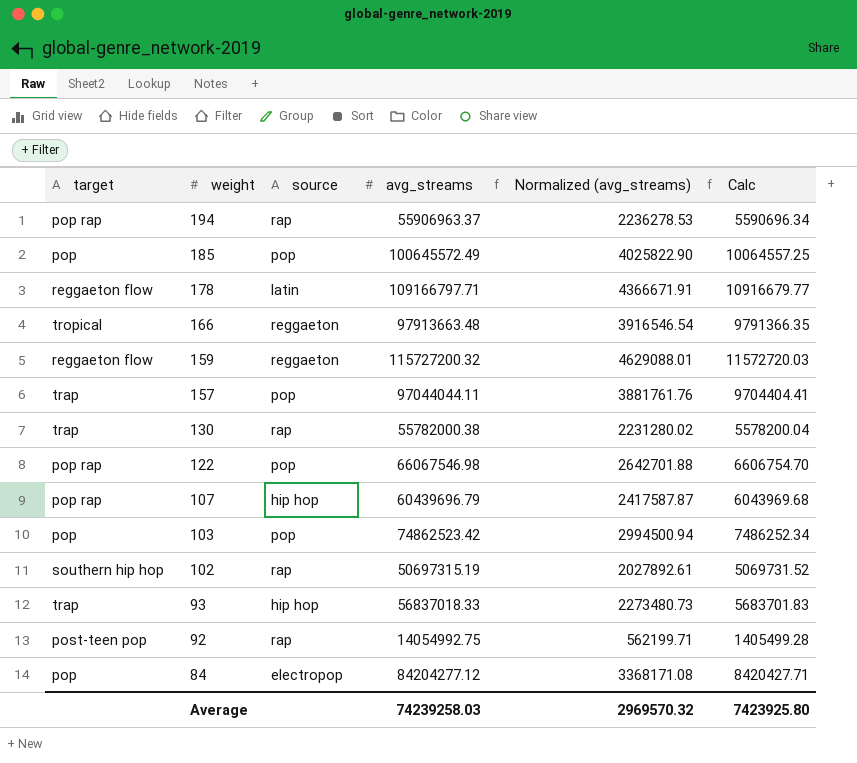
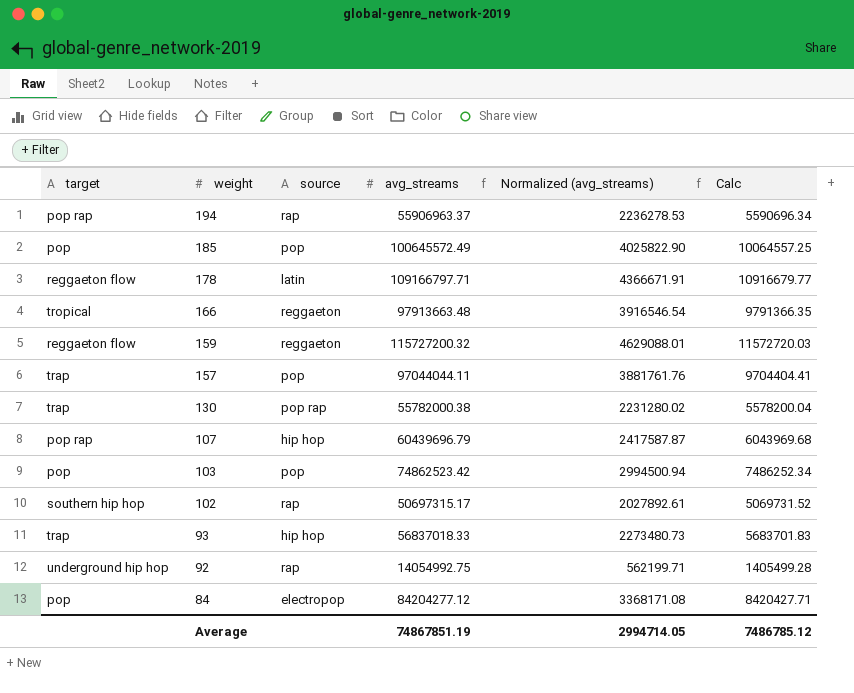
row 122: pop rap | pop | 66067546.98 | 2642701.88 | 6606754.70 -> none
130 | source: rap -> pop rap
102 | avg_streams: 50697315.19 -> 50697315.17
92 | target: post-teen pop -> underground hip hop
Average | avg_streams: 74239258.03 -> 74867851.19
Average | Normalized (avg_streams): 2969570.32 -> 2994714.05
Average | Calc: 7423925.80 -> 7486785.12

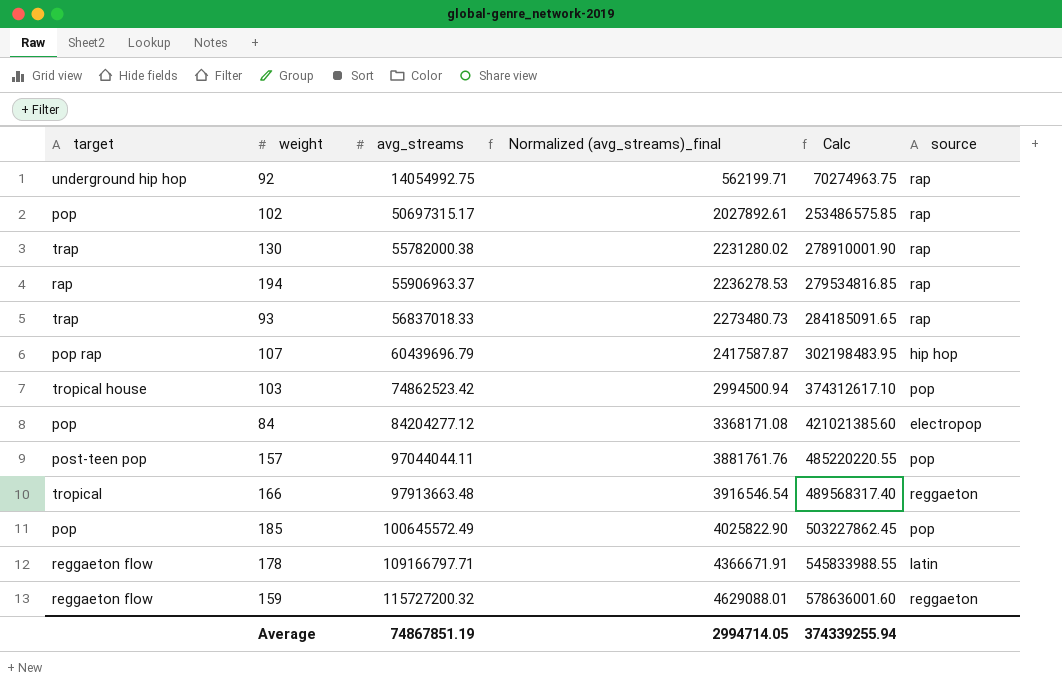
row order: weight descending -> avg_streams ascending
column name: Normalized (avg_streams) -> Normalized (avg_streams)_final
column Calc | formula: [avg_streams] * 0.1 -> [avg_streams] * 5
column source | position: 3 -> 6
102 | target: southern hip hop -> pop
130 | source: pop rap -> rap
194 | target: pop rap -> rap
93 | source: hip hop -> rap
103 | target: pop -> tropical house
157 | target: trap -> post-teen pop
Average | Calc: 7486785.12 -> 374339255.94

